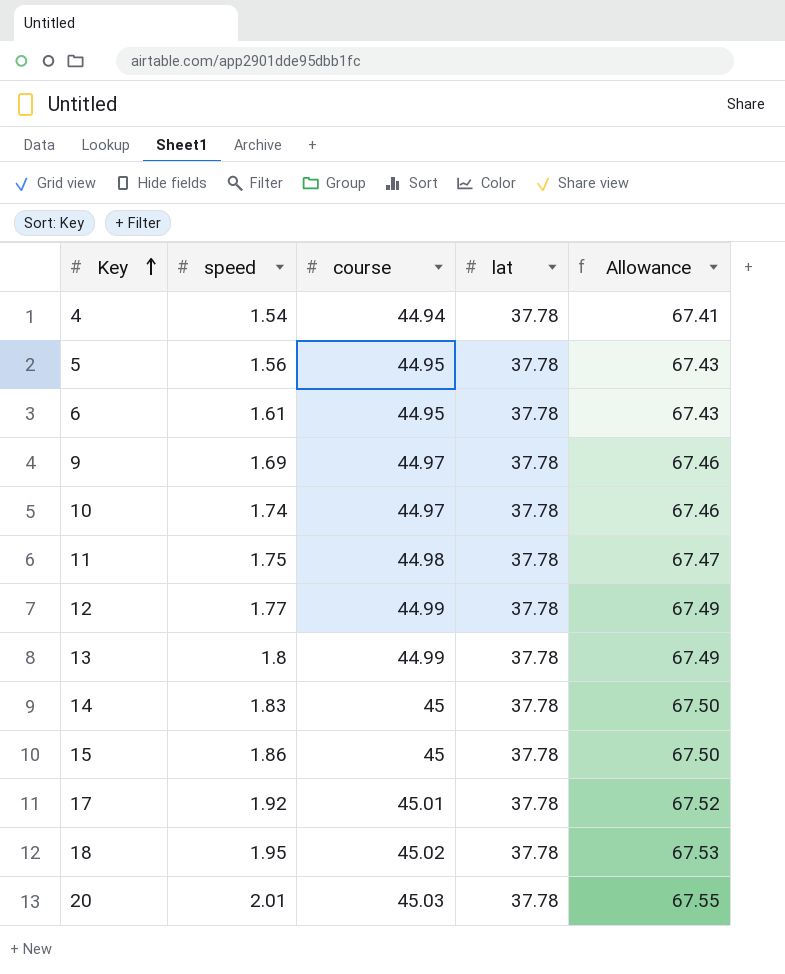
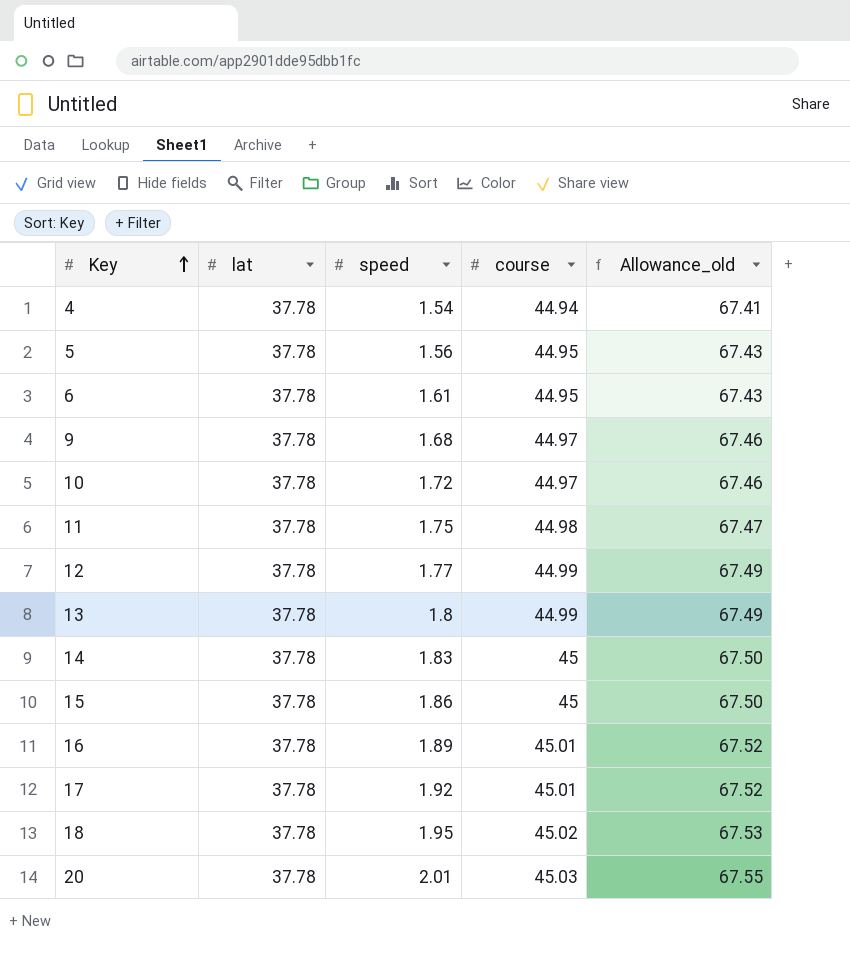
column lat | position: 4 -> 2
column name: Allowance -> Allowance_old
9 | speed: 1.69 -> 1.68
10 | speed: 1.74 -> 1.72
row 16: none -> 37.78 | 1.89 | 45.01 | 67.52

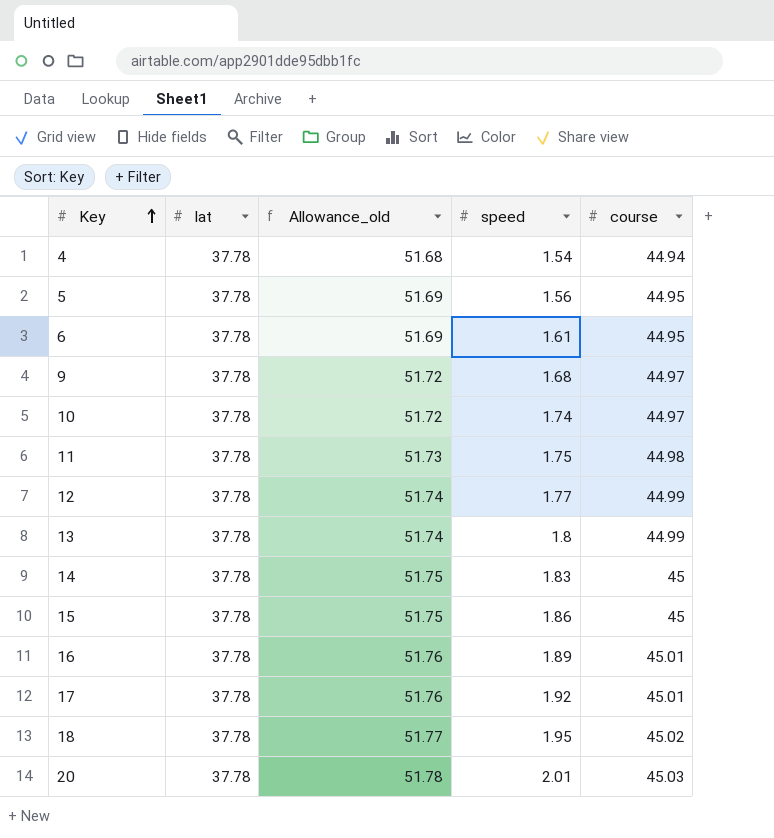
column Allowance_old | formula: [course] * 1.5 -> [course] * 1.15
column Allowance_old | position: 5 -> 3
10 | speed: 1.72 -> 1.74

